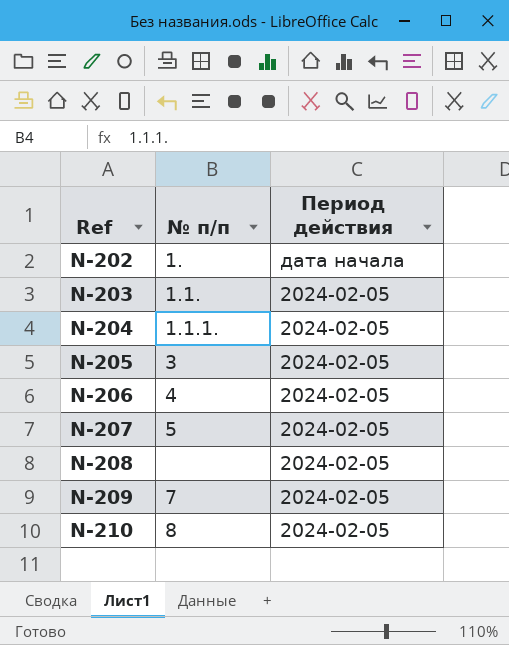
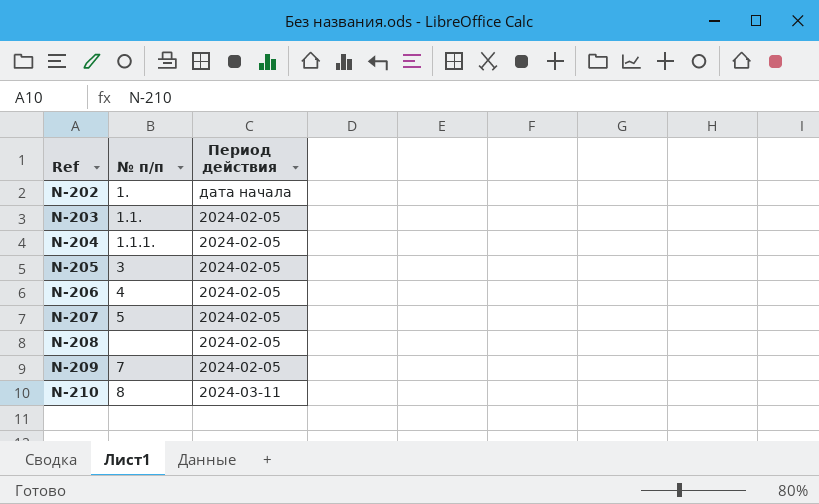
N-210 | Период действия: 2024-02-05 -> 2024-03-11

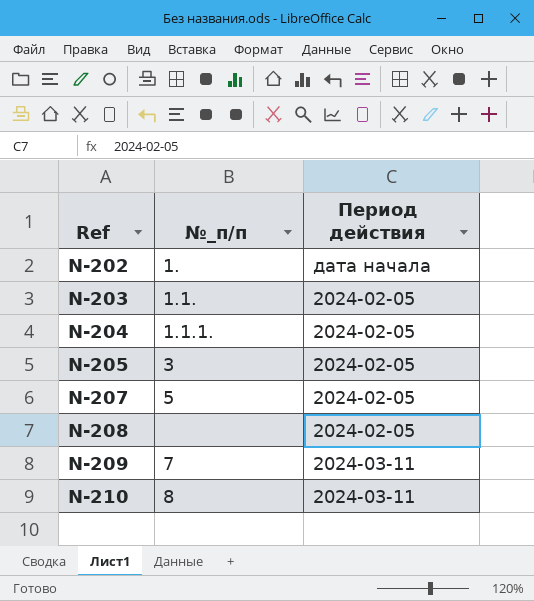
column name: № п/п -> №_п/п
row N-206: 4 | 2024-02-05 -> none
N-209 | Период действия: 2024-02-05 -> 2024-03-11

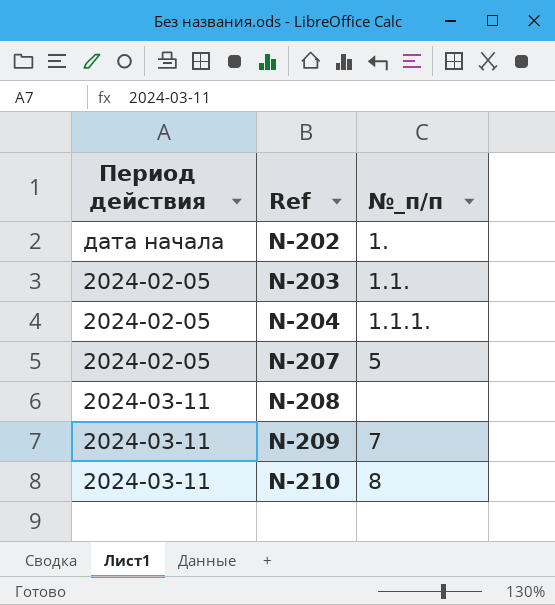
column Период действия | position: 3 -> 1
row N-205: 3 | 2024-02-05 -> none
N-208 | Период действия: 2024-02-05 -> 2024-03-11

